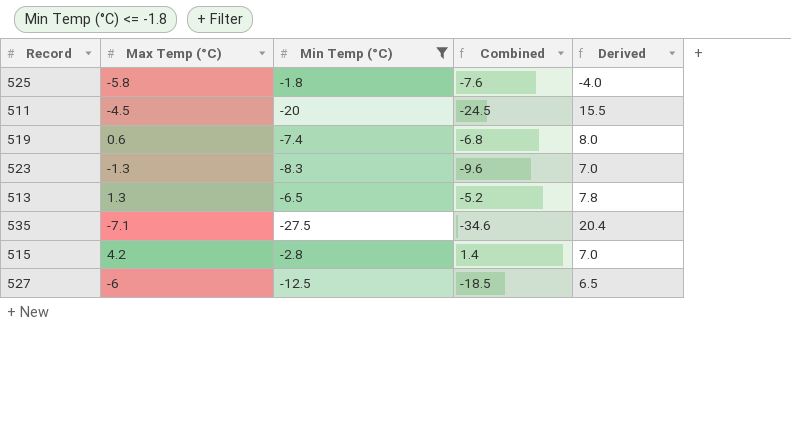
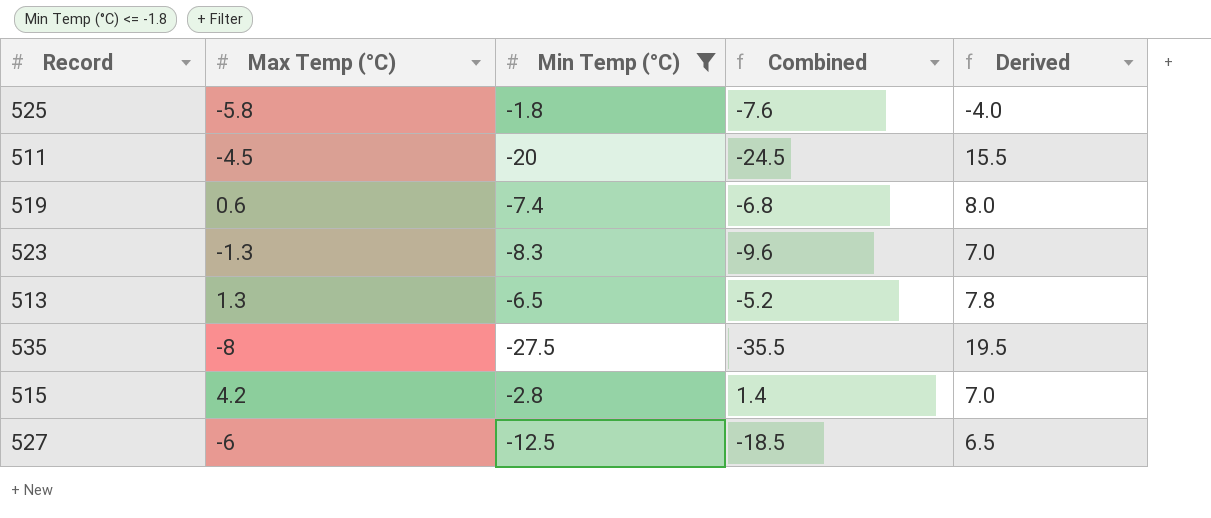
535 | Max Temp (°C): -7.1 -> -8
535 | Combined: -34.6 -> -35.5
535 | Derived: 20.4 -> 19.5

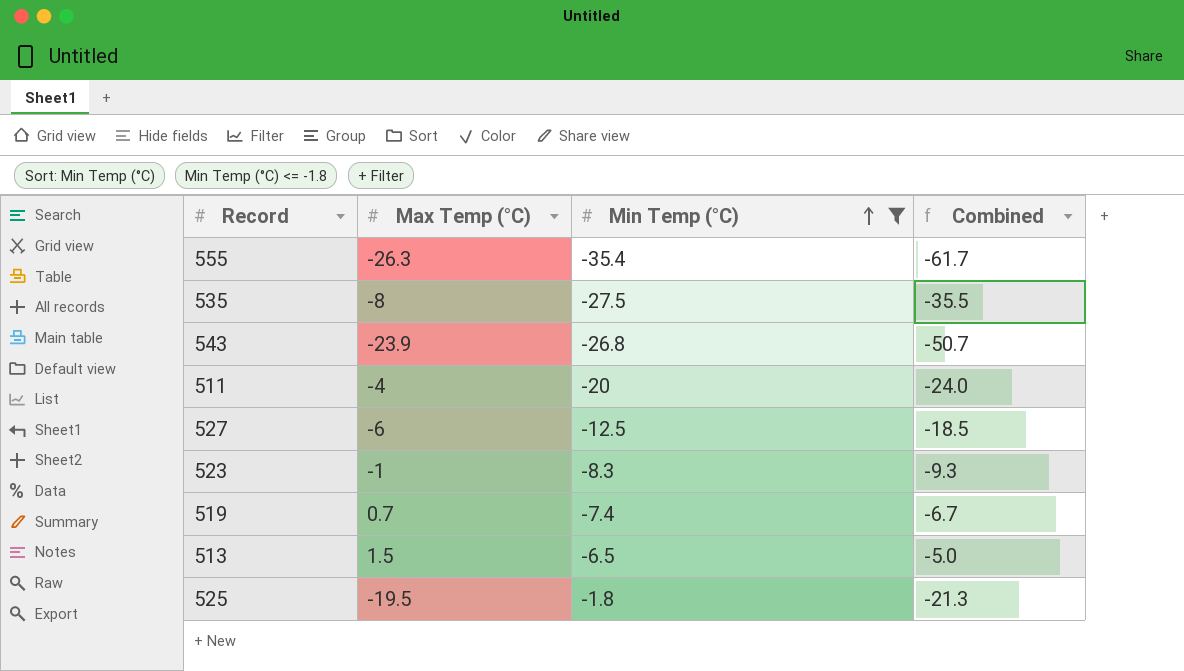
row order: none -> Min Temp (°C) ascending
column Derived | formula: [Max Temp (°C)] - [Min Temp (°C)] -> none
row 515: 4.2 | -2.8 | 1.4 | 7.0 -> none
row 555: none -> -26.3 | -35.4 | -61.7
row 543: none -> -23.9 | -26.8 | -50.7
511 | Max Temp (°C): -4.5 -> -4
511 | Combined: -24.5 -> -24.0
523 | Max Temp (°C): -1.3 -> -1
523 | Combined: -9.6 -> -9.3
519 | Max Temp (°C): 0.6 -> 0.7
519 | Combined: -6.8 -> -6.7
513 | Max Temp (°C): 1.3 -> 1.5
513 | Combined: -5.2 -> -5.0
525 | Max Temp (°C): -5.8 -> -19.5
525 | Combined: -7.6 -> -21.3

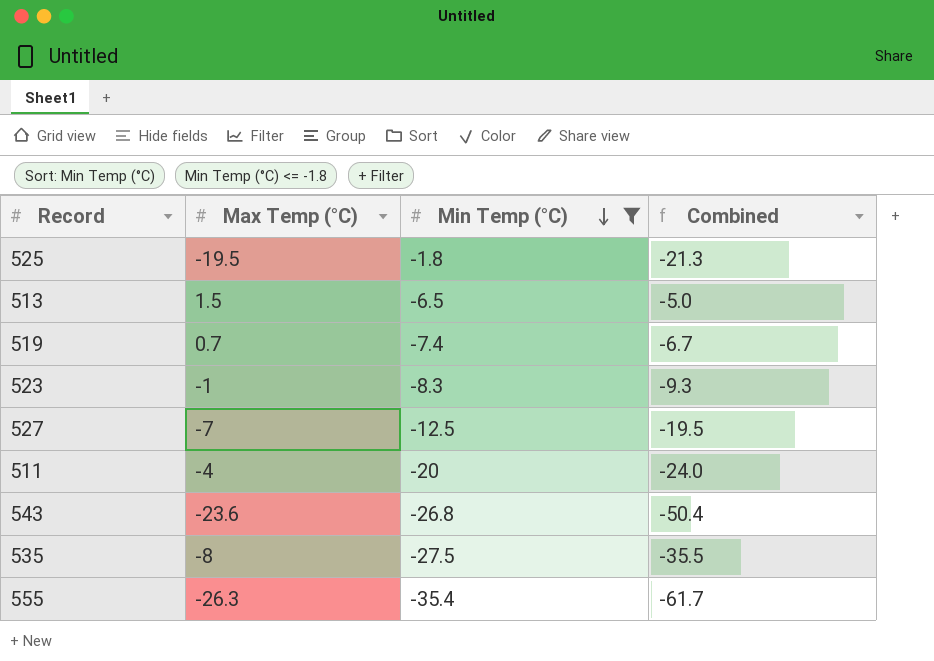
row order: Min Temp (°C) ascending -> Min Temp (°C) descending
527 | Max Temp (°C): -6 -> -7
527 | Combined: -18.5 -> -19.5
543 | Max Temp (°C): -23.9 -> -23.6
543 | Combined: -50.7 -> -50.4

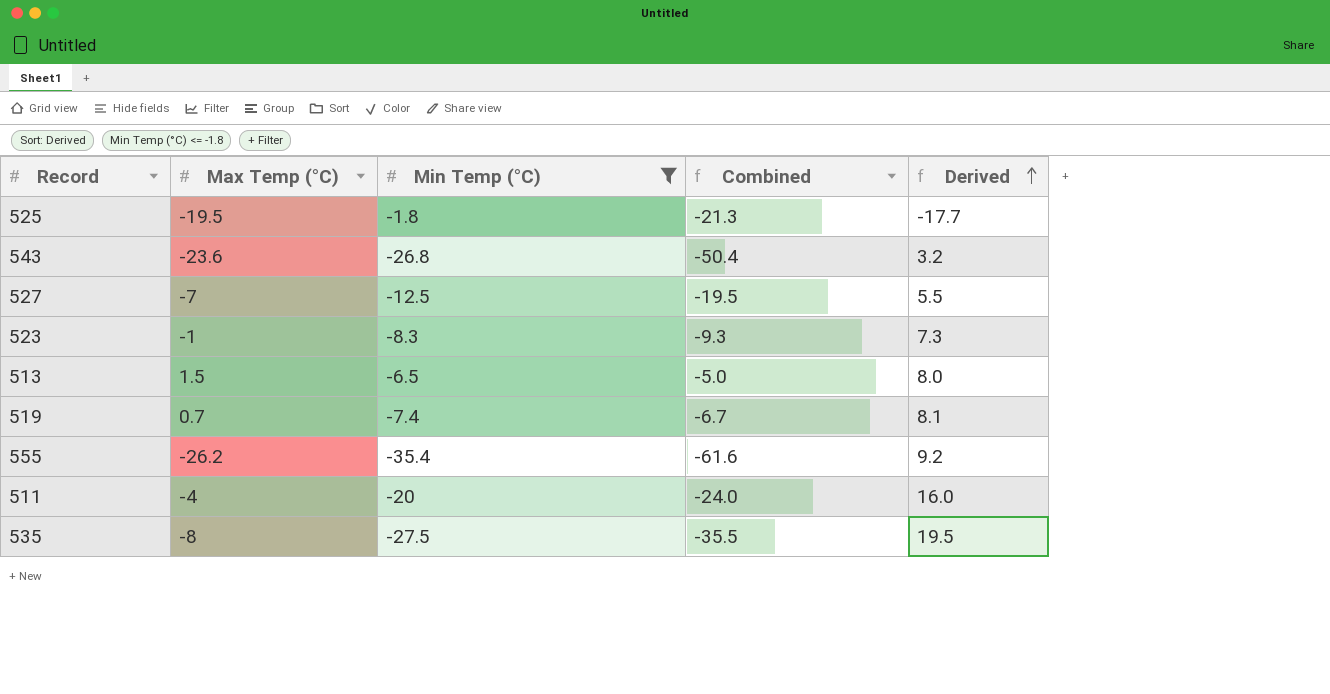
row order: Min Temp (°C) descending -> Derived ascending
column Derived | formula: none -> [Max Temp (°C)] - [Min Temp (°C)]
555 | Max Temp (°C): -26.3 -> -26.2
555 | Combined: -61.7 -> -61.6

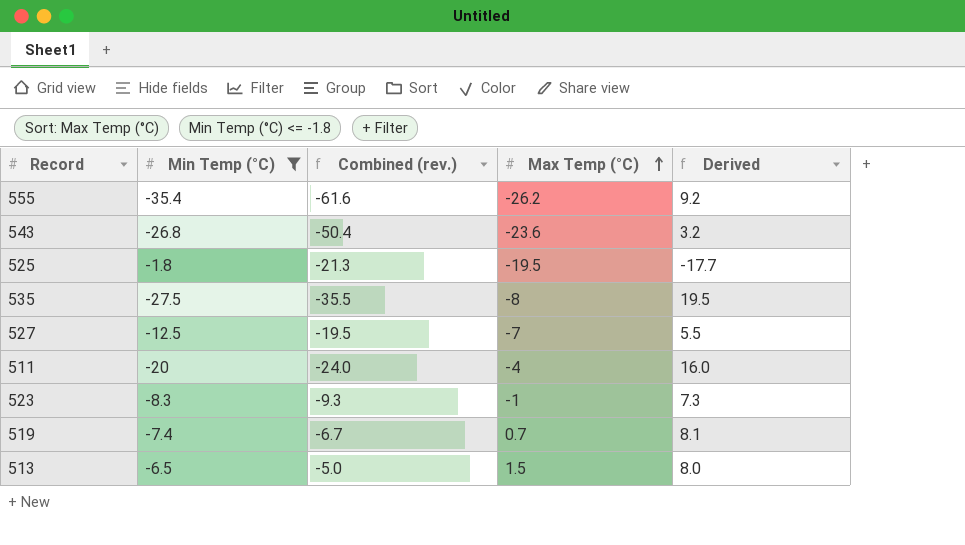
row order: Derived ascending -> Max Temp (°C) ascending
column name: Combined -> Combined (rev.)
column Max Temp (°C) | position: 2 -> 4

